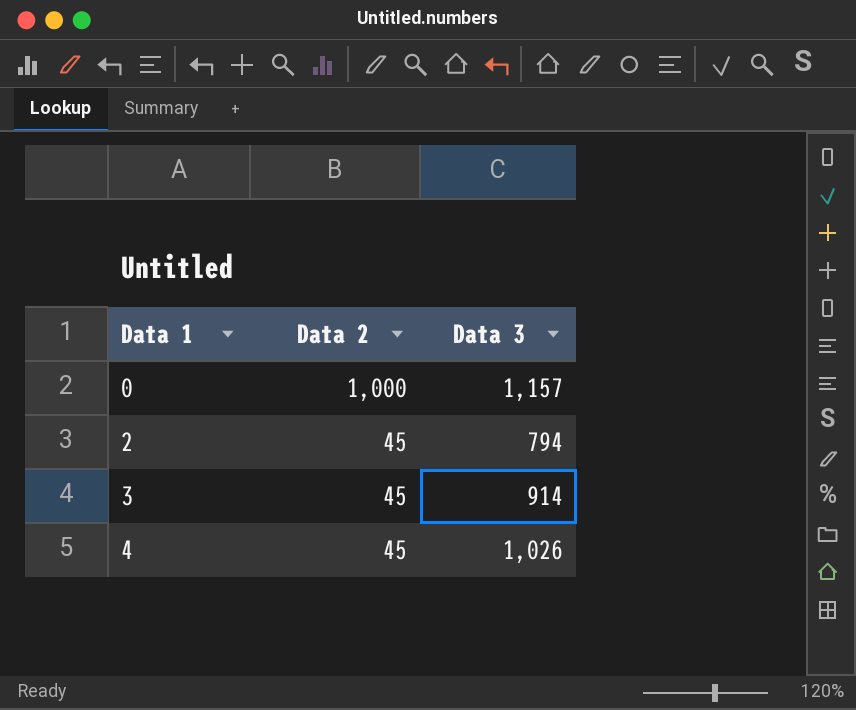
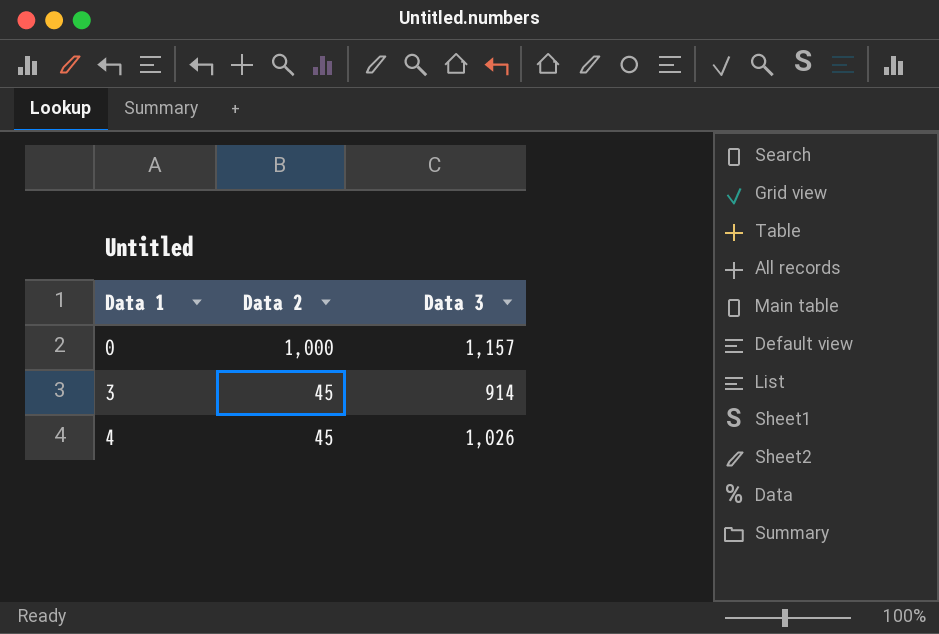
row 2: 45 | 794 -> none

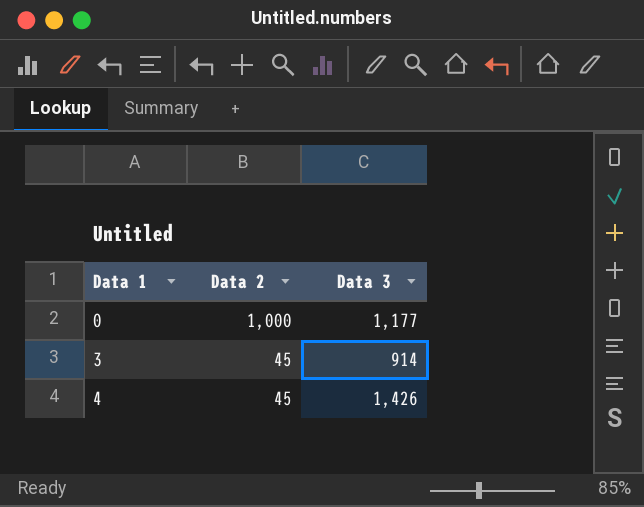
0 | Data 3: 1,157 -> 1,177
4 | Data 3: 1,026 -> 1,426

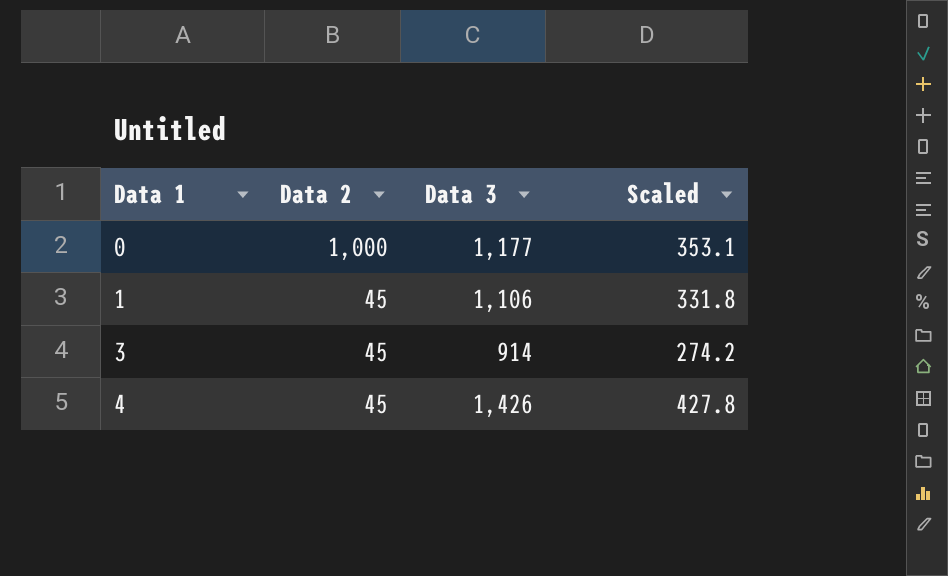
column Scaled | formula: none -> [Data 3] * 0.3
row 1: none -> 45 | 1,106 | 331.8

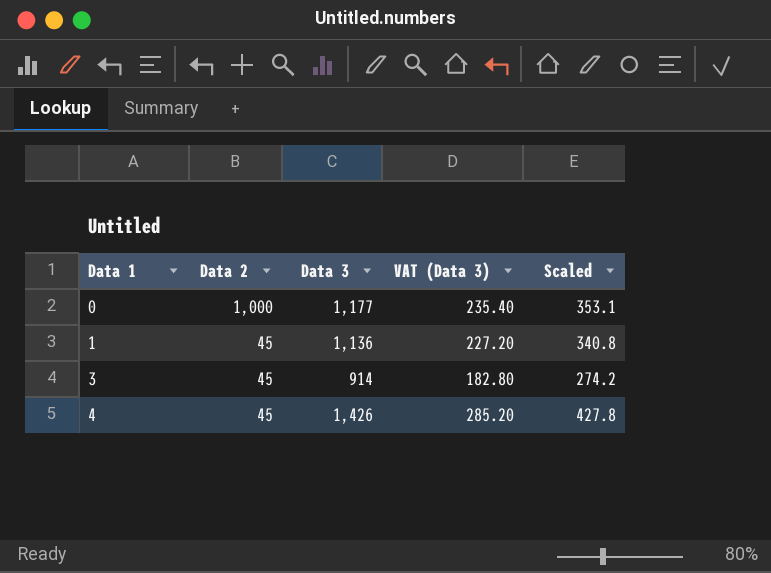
column VAT (Data 3) | formula: none -> [Data 3] * 0.2
1 | Data 3: 1,106 -> 1,136
1 | Scaled: 331.8 -> 340.8

